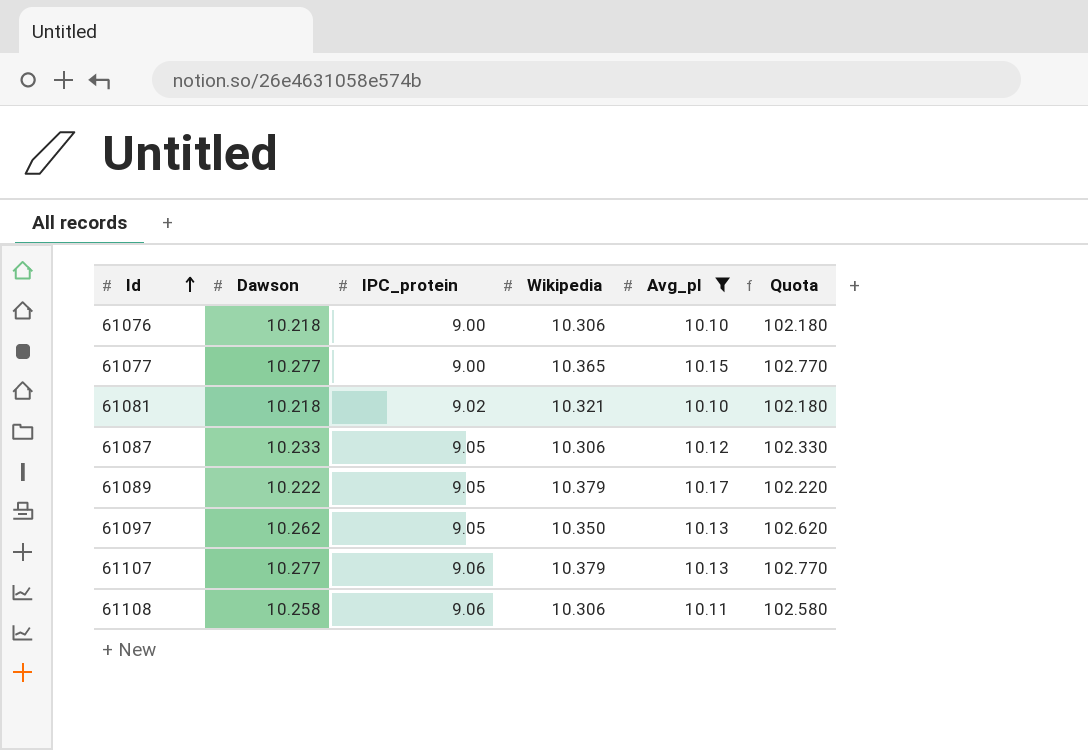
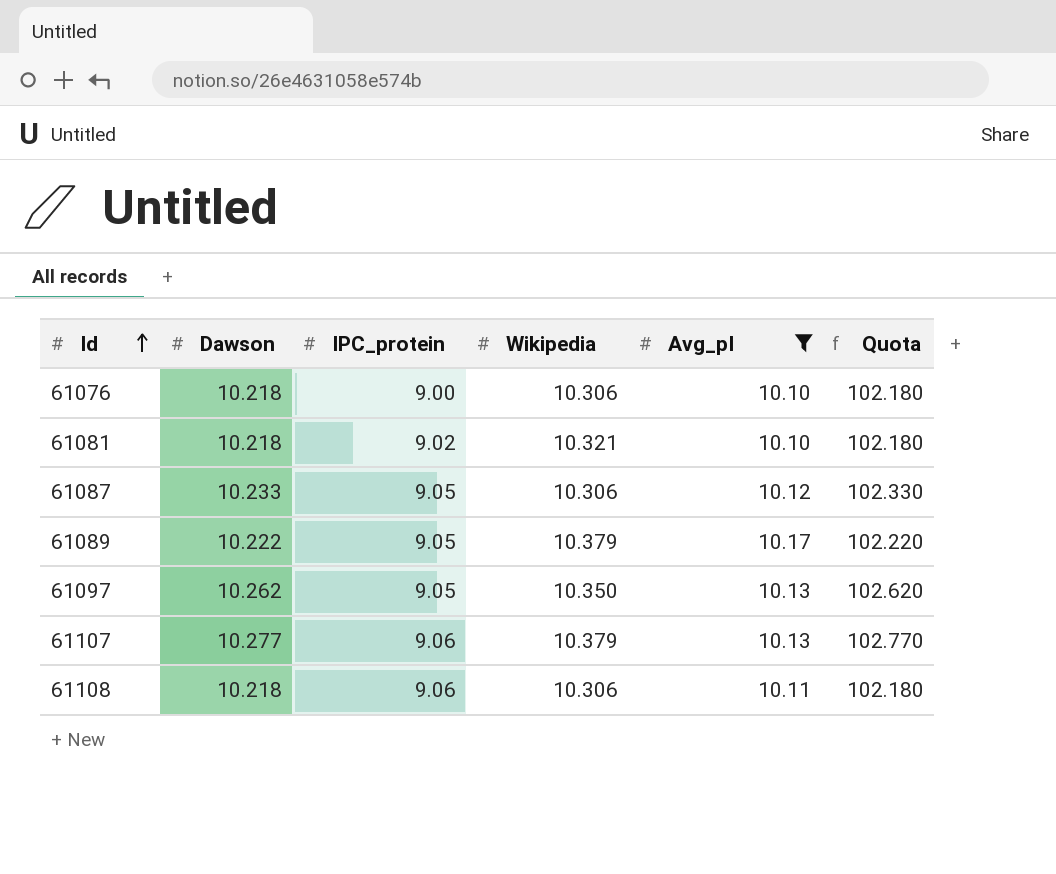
row 61077: 10.277 | 9.00 | 10.365 | 10.15 | 102.770 -> none
61108 | Dawson: 10.258 -> 10.218
61108 | Quota: 102.580 -> 102.180

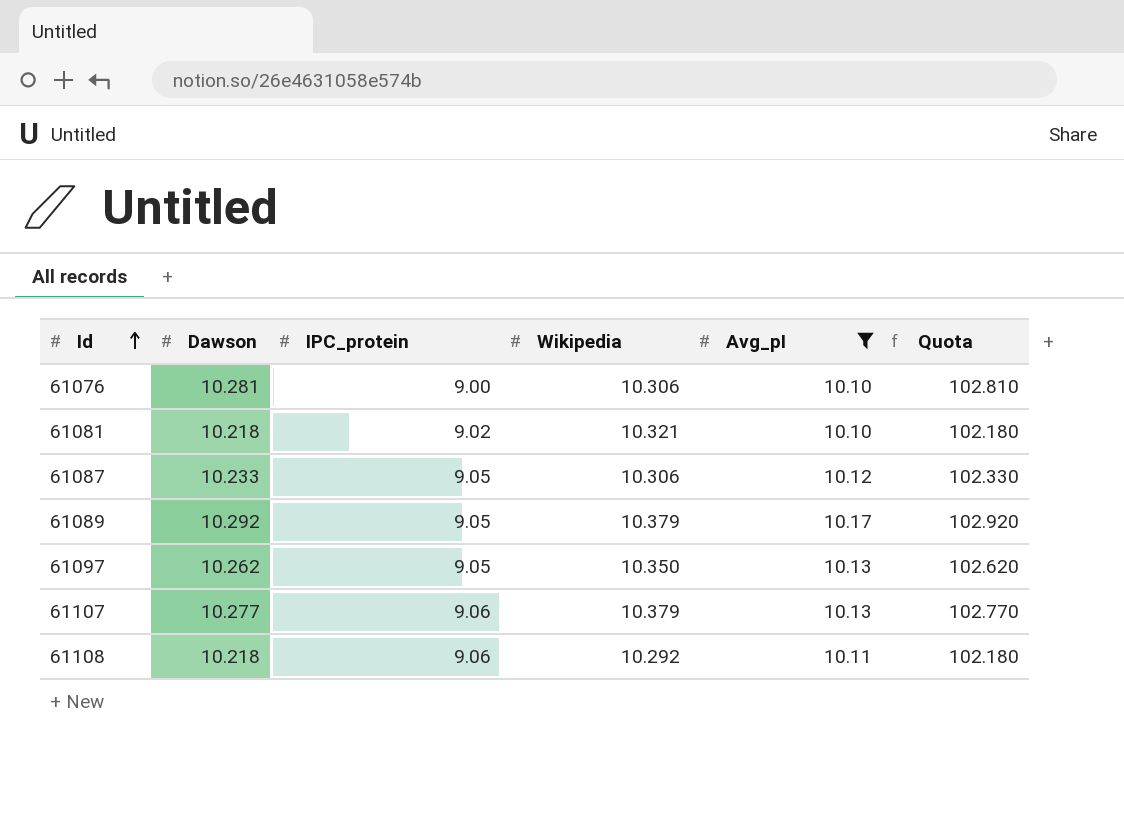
61076 | Dawson: 10.218 -> 10.281
61076 | Quota: 102.180 -> 102.810
61089 | Dawson: 10.222 -> 10.292
61089 | Quota: 102.220 -> 102.920
61108 | Wikipedia: 10.306 -> 10.292

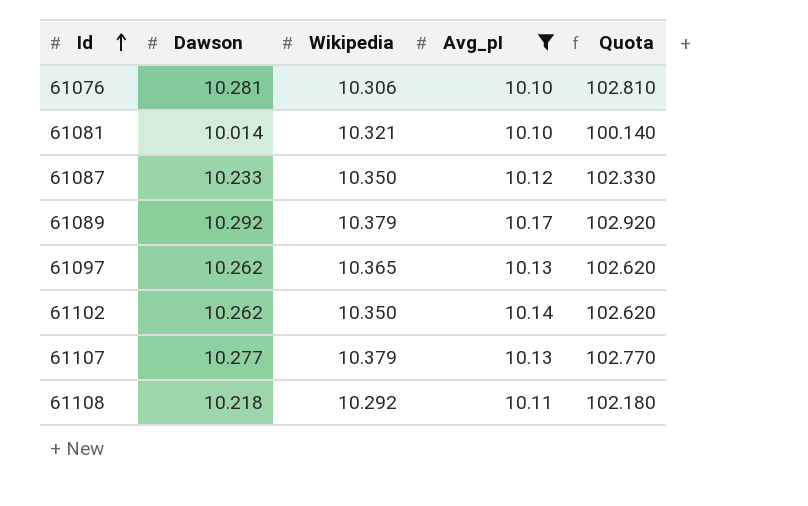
column IPC_protein | position: 3 -> none
61081 | Dawson: 10.218 -> 10.014
61081 | Quota: 102.180 -> 100.140
61087 | Wikipedia: 10.306 -> 10.350
61097 | Wikipedia: 10.350 -> 10.365
row 61102: none -> 10.262 | 10.350 | 10.14 | 102.620

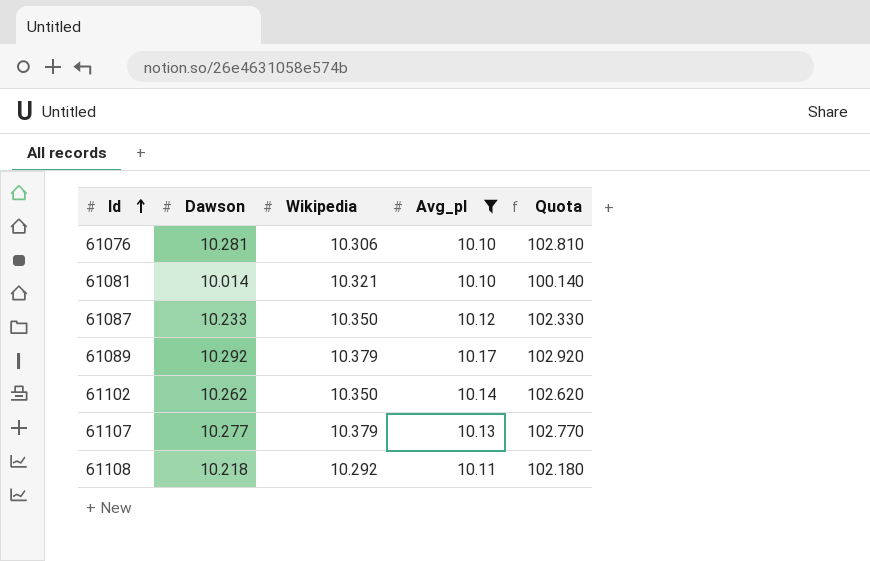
row 61097: 10.262 | 10.365 | 10.13 | 102.620 -> none

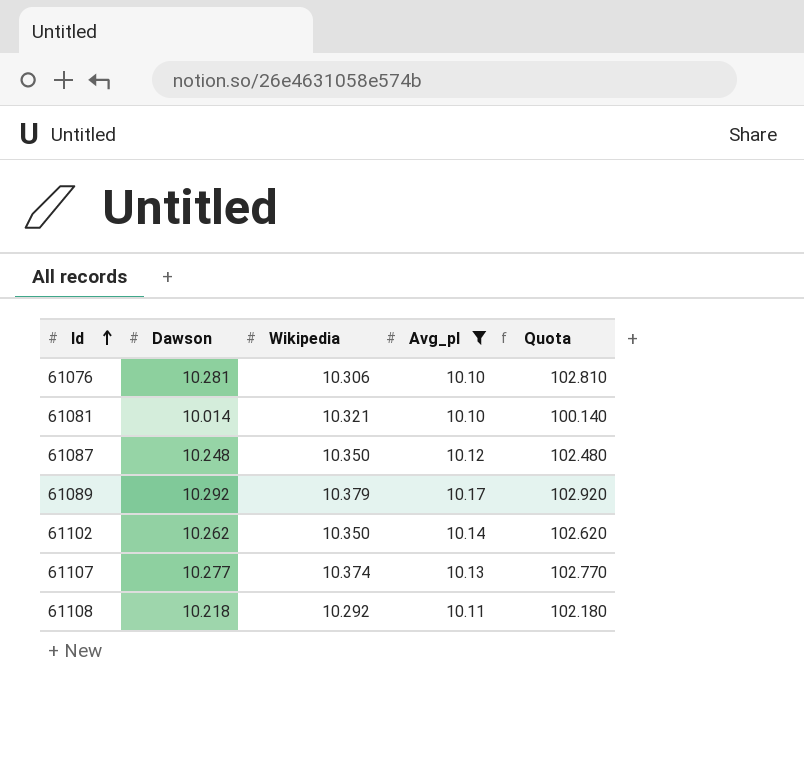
61087 | Dawson: 10.233 -> 10.248
61087 | Quota: 102.330 -> 102.480
61107 | Wikipedia: 10.379 -> 10.374

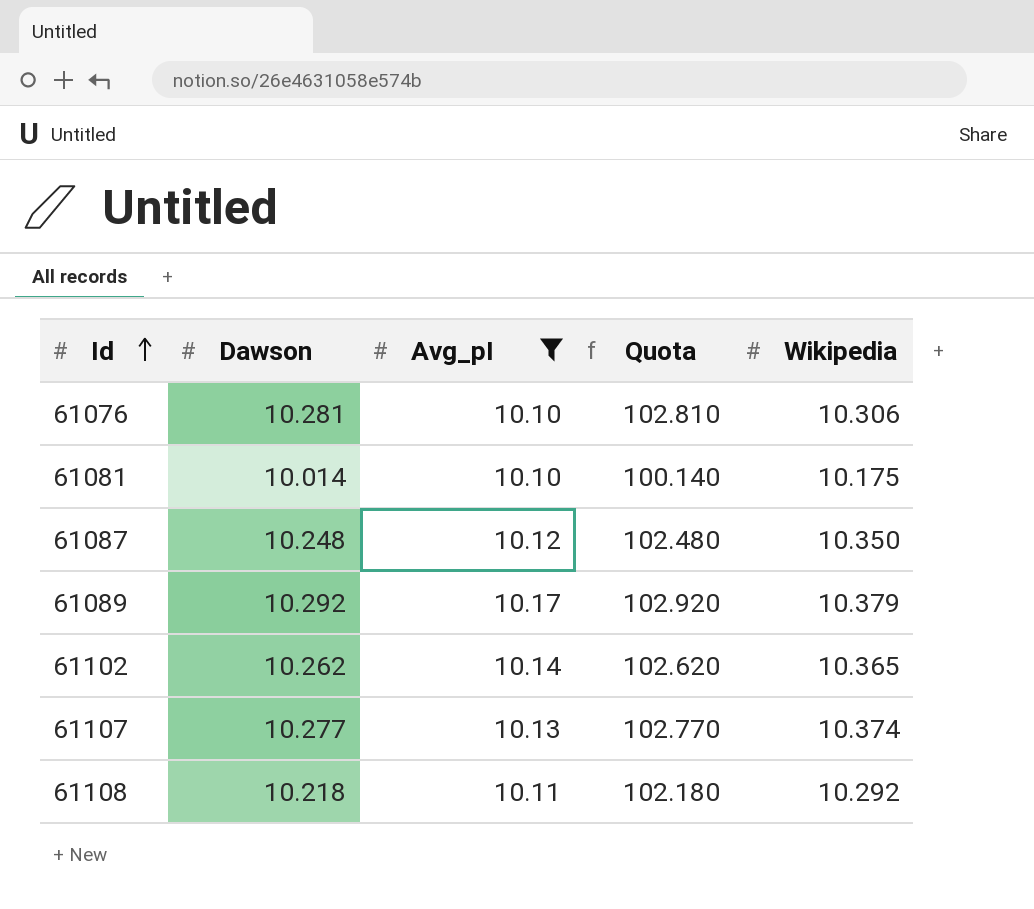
column Wikipedia | position: 3 -> 5
61081 | Wikipedia: 10.321 -> 10.175
61102 | Wikipedia: 10.350 -> 10.365

